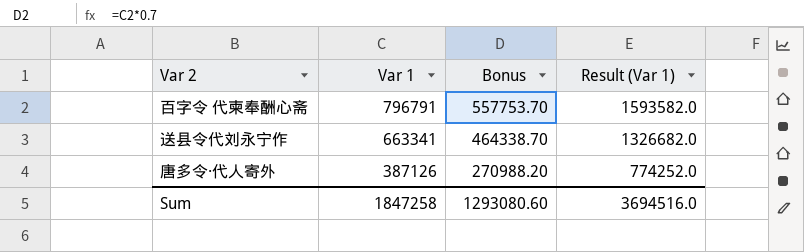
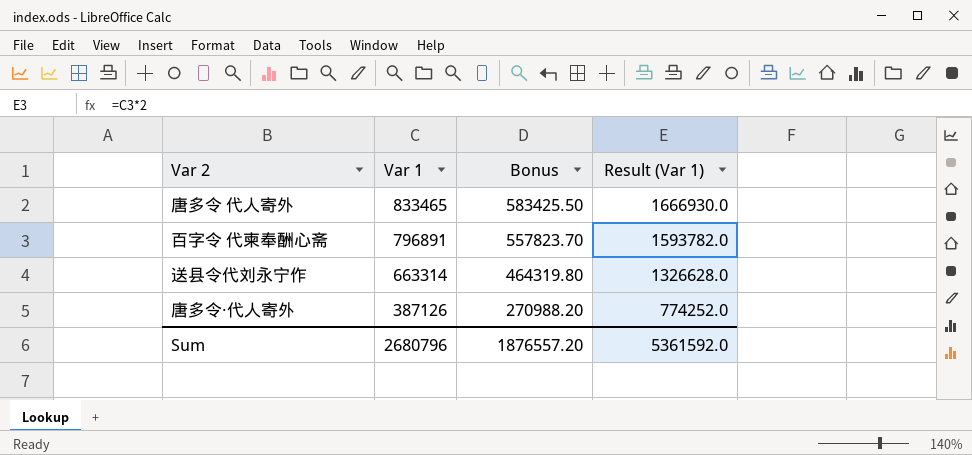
row 唐多令 代人寄外: none -> 833465 | 583425.50 | 1666930.0
百字令 代柬奉酬心斋 | Var 1: 796791 -> 796891
百字令 代柬奉酬心斋 | Bonus: 557753.70 -> 557823.70
百字令 代柬奉酬心斋 | Result (Var 1): 1593582.0 -> 1593782.0
送县令代刘永宁作 | Var 1: 663341 -> 663314
送县令代刘永宁作 | Bonus: 464338.70 -> 464319.80
送县令代刘永宁作 | Result (Var 1): 1326682.0 -> 1326628.0
Sum | Var 1: 1847258 -> 2680796
Sum | Bonus: 1293080.60 -> 1876557.20
Sum | Result (Var 1): 3694516.0 -> 5361592.0

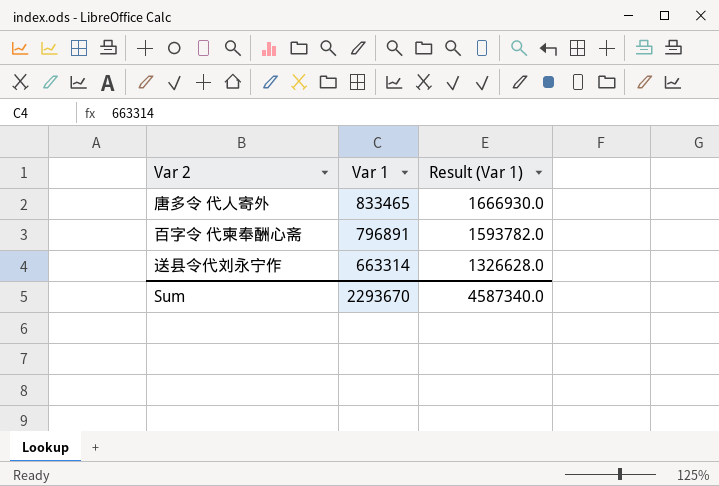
column Bonus | formula: [Var 1] * 0.7 -> none
row 唐多令·代人寄外: 387126 | 270988.20 | 774252.0 -> none
Sum | Var 1: 2680796 -> 2293670
Sum | Result (Var 1): 5361592.0 -> 4587340.0

